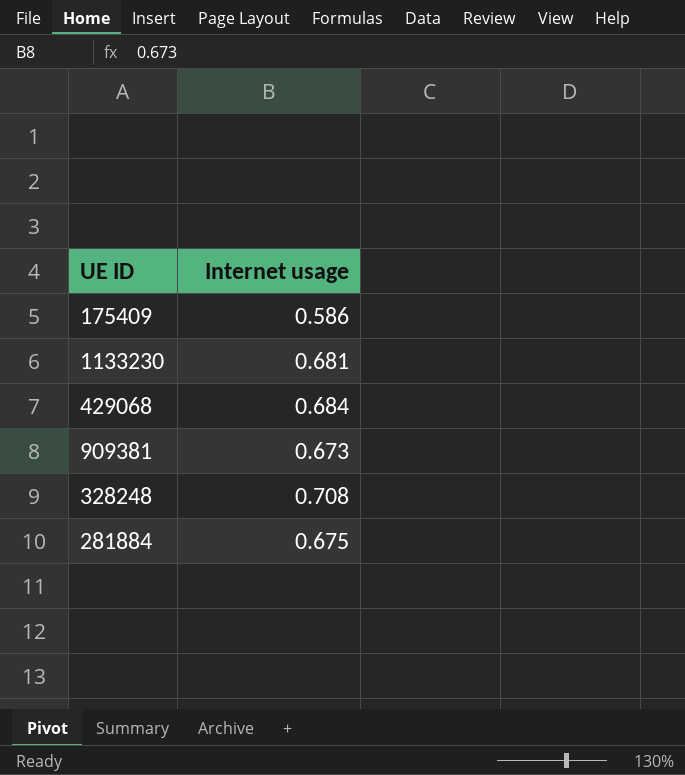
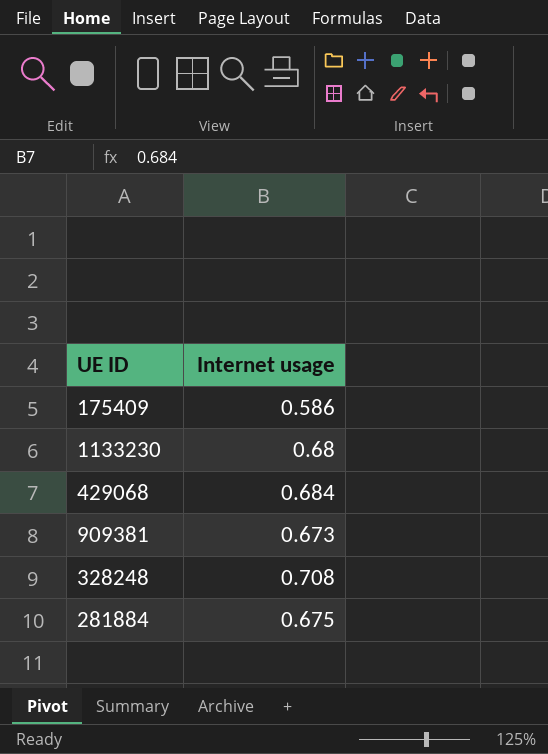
1133230 | Internet usage: 0.681 -> 0.68

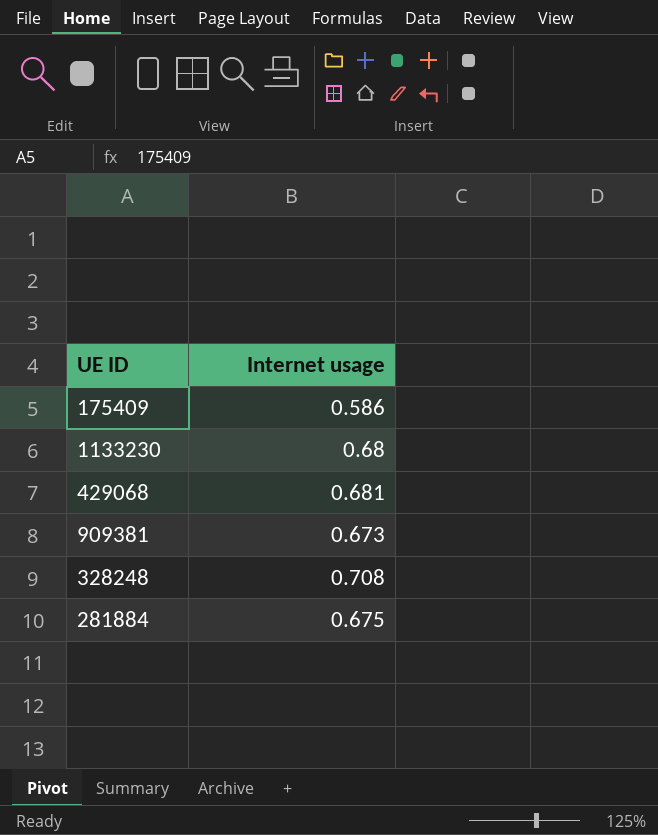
429068 | Internet usage: 0.684 -> 0.681

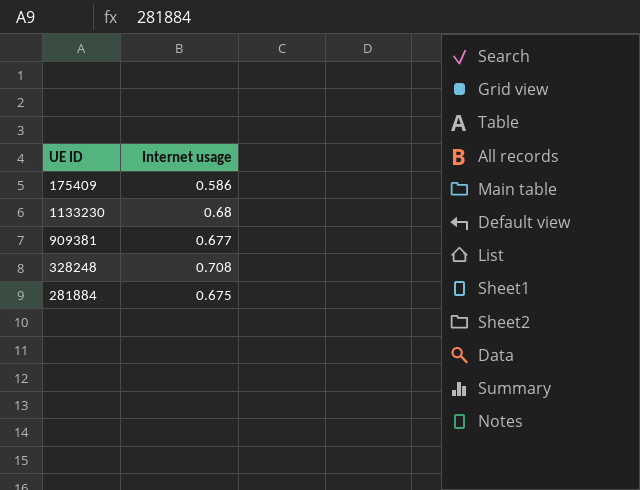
row 429068: 0.681 -> none
909381 | Internet usage: 0.673 -> 0.677

